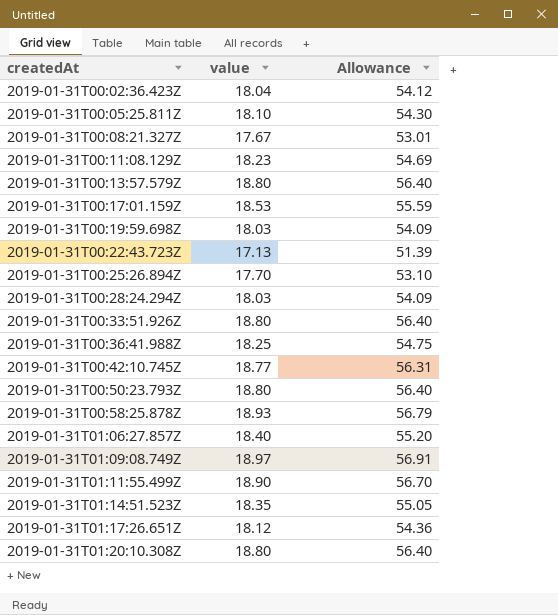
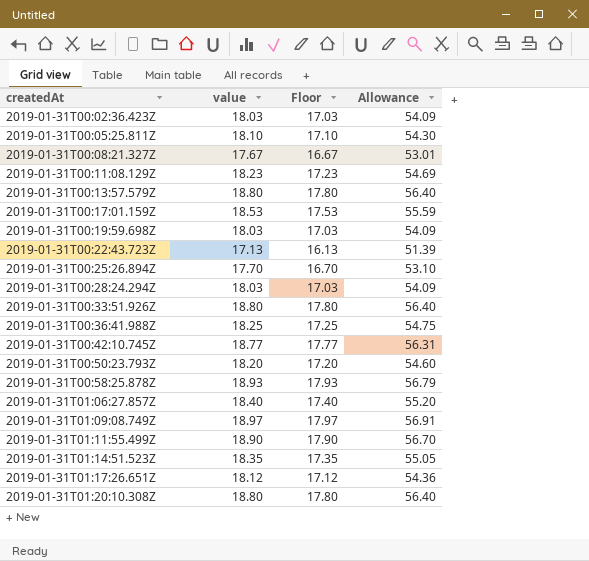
column Floor | formula: none -> [value] - 1
2019-01-31T00:02:36.423Z | value: 18.04 -> 18.03
2019-01-31T00:02:36.423Z | Allowance: 54.12 -> 54.09
2019-01-31T00:50:23.793Z | value: 18.80 -> 18.20
2019-01-31T00:50:23.793Z | Allowance: 56.40 -> 54.60

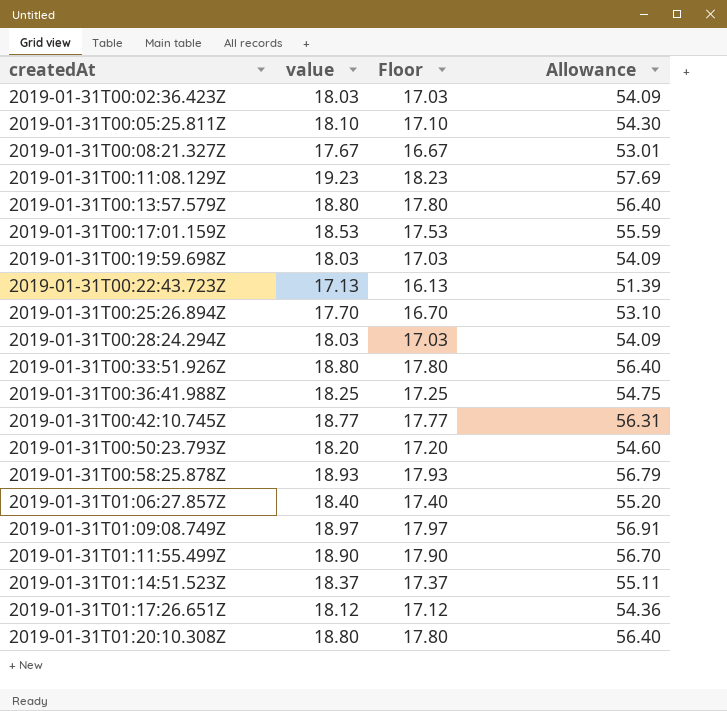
2019-01-31T00:11:08.129Z | value: 18.23 -> 19.23
2019-01-31T00:11:08.129Z | Floor: 17.23 -> 18.23
2019-01-31T00:11:08.129Z | Allowance: 54.69 -> 57.69
2019-01-31T01:14:51.523Z | value: 18.35 -> 18.37
2019-01-31T01:14:51.523Z | Floor: 17.35 -> 17.37
2019-01-31T01:14:51.523Z | Allowance: 55.05 -> 55.11

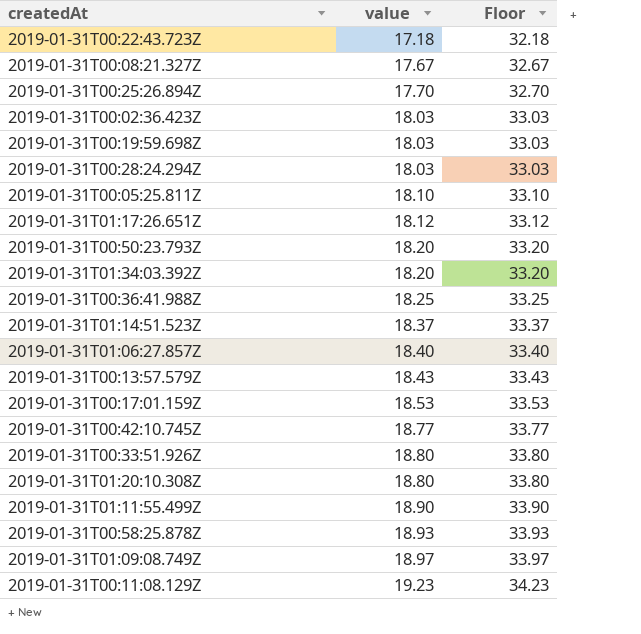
row order: createdAt ascending -> value ascending
column Allowance | formula: [value] * 3 -> none
column Floor | formula: [value] - 1 -> [value] + 15
2019-01-31T00:22:43.723Z | value: 17.13 -> 17.18
row 2019-01-31T01:34:03.392Z: none -> 18.20 | 33.20
2019-01-31T00:13:57.579Z | value: 18.80 -> 18.43

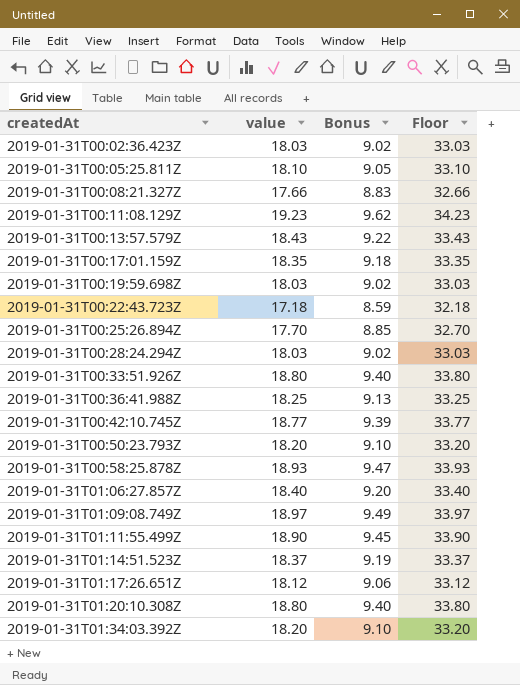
row order: value ascending -> createdAt ascending
column Bonus | formula: none -> [value] * 0.5
2019-01-31T00:08:21.327Z | value: 17.67 -> 17.66
2019-01-31T00:08:21.327Z | Floor: 32.67 -> 32.66
2019-01-31T00:17:01.159Z | value: 18.53 -> 18.35
2019-01-31T00:17:01.159Z | Floor: 33.53 -> 33.35

